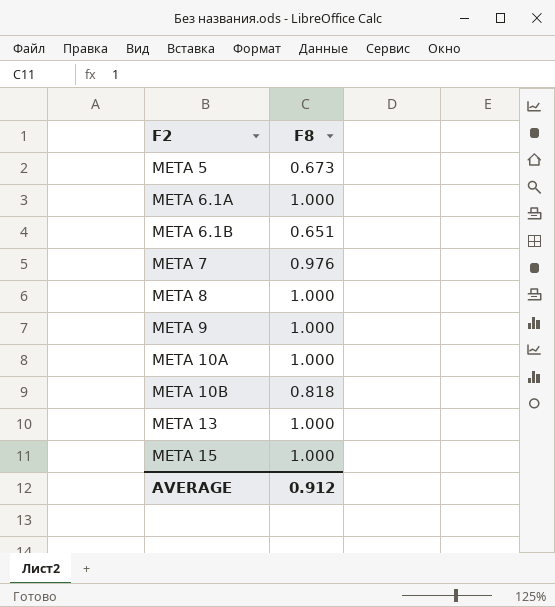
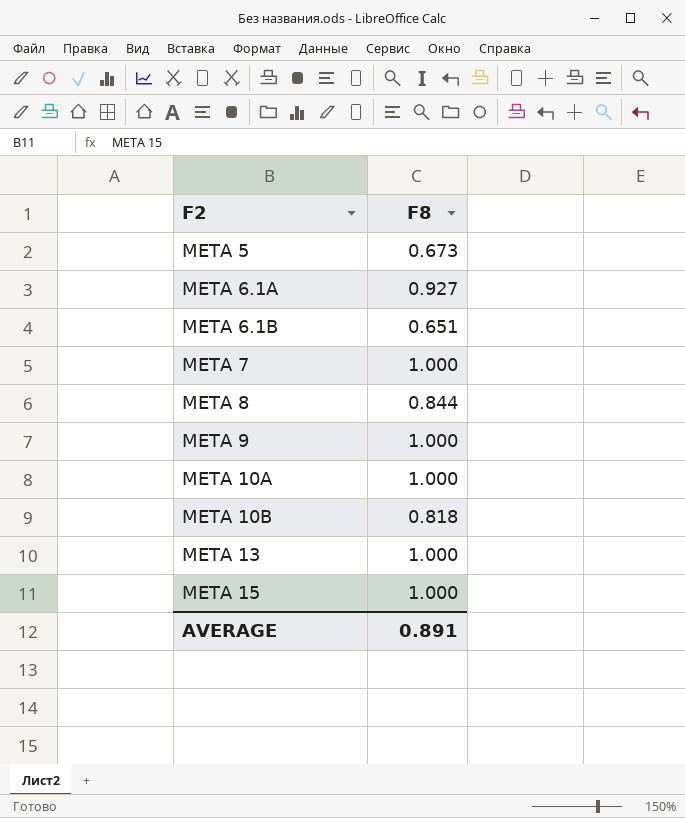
META 6.1A | F8: 1.000 -> 0.927
META 7 | F8: 0.976 -> 1.000
META 8 | F8: 1.000 -> 0.844
AVERAGE | F8: 0.912 -> 0.891

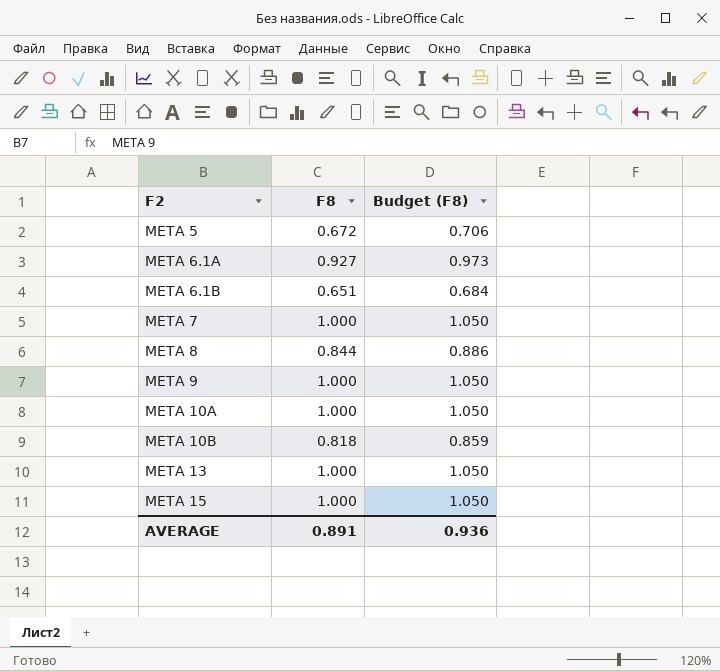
column Budget (F8) | formula: none -> [F8] * 1.05
META 5 | F8: 0.673 -> 0.672

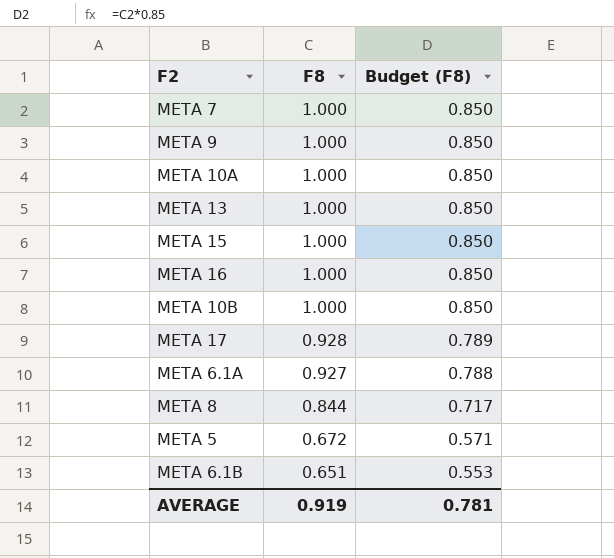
row order: F2 ascending -> F8 descending
column Budget (F8) | formula: [F8] * 1.05 -> [F8] * 0.85
row META 16: none -> 1.000 | 0.850
META 10B | F8: 0.818 -> 1.000
row META 17: none -> 0.928 | 0.789
AVERAGE | F8: 0.891 -> 0.919
AVERAGE | Budget (F8): 0.936 -> 0.781

